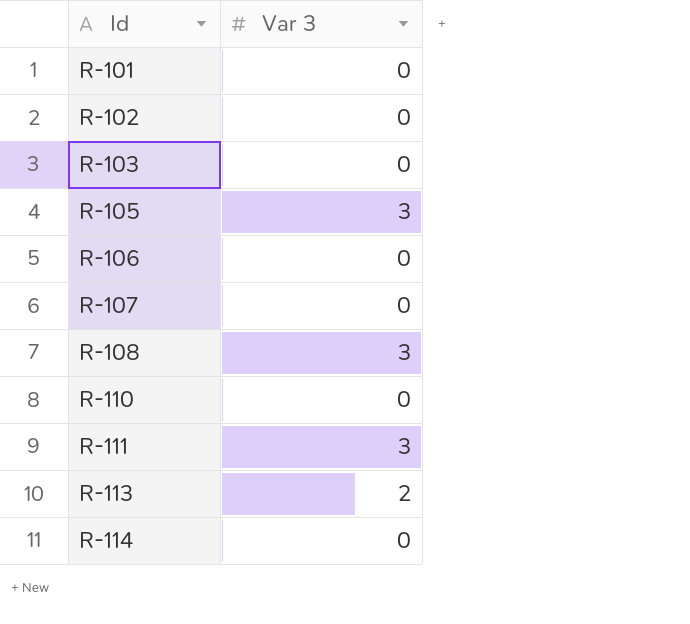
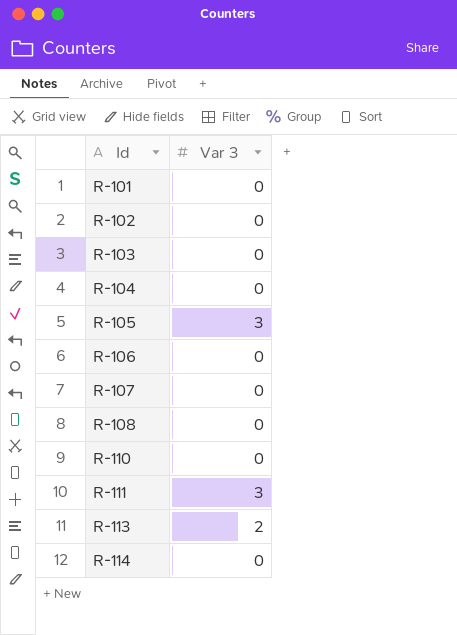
row R-104: none -> 0
R-108 | Var 3: 3 -> 0

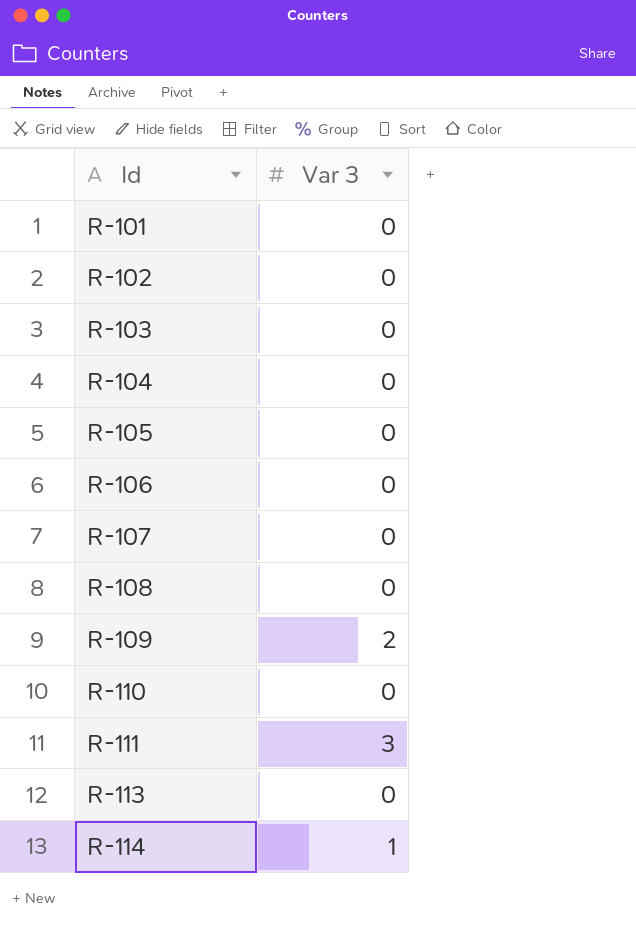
R-105 | Var 3: 3 -> 0
row R-109: none -> 2
R-113 | Var 3: 2 -> 0
R-114 | Var 3: 0 -> 1

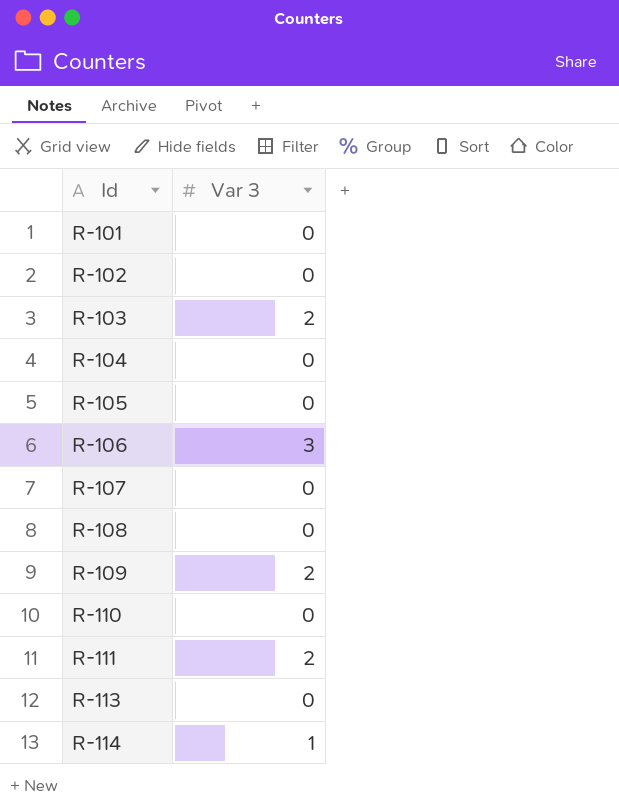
R-103 | Var 3: 0 -> 2
R-106 | Var 3: 0 -> 3
R-111 | Var 3: 3 -> 2

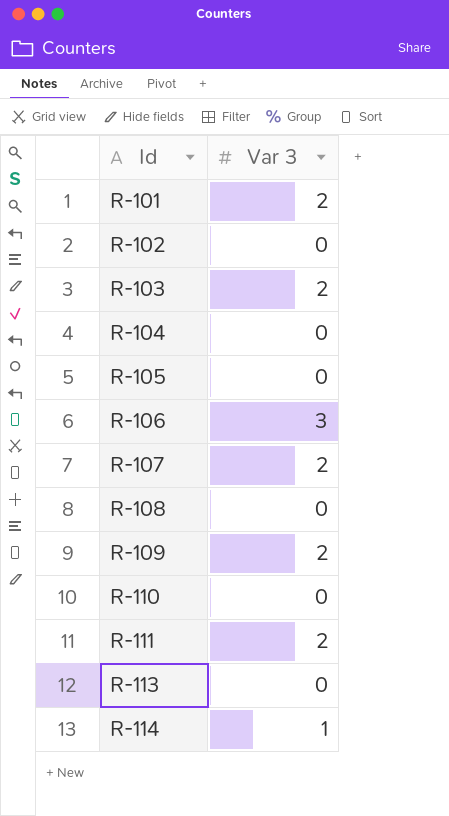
R-101 | Var 3: 0 -> 2
R-107 | Var 3: 0 -> 2

